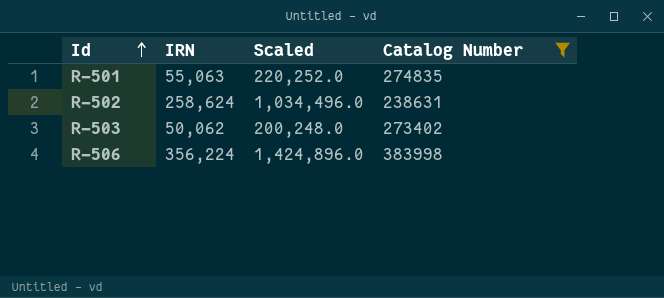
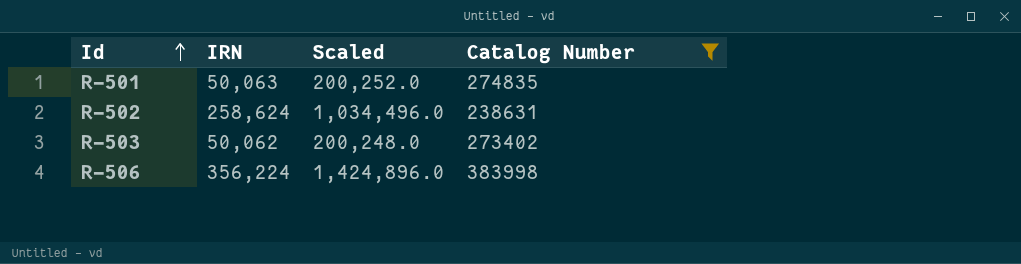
R-501 | IRN: 55,063 -> 50,063
R-501 | Scaled: 220,252.0 -> 200,252.0

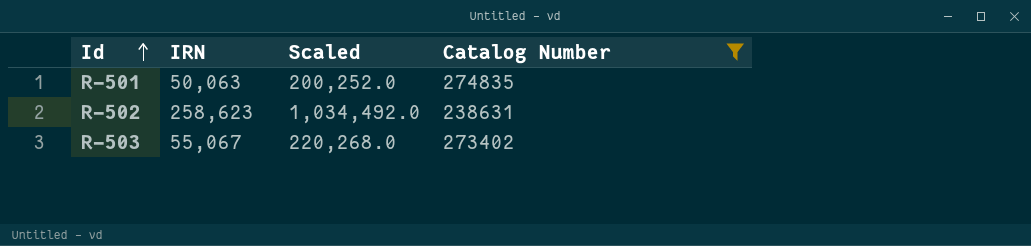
row R-506: 356,224 | 1,424,896.0 | 383998 -> none
R-502 | IRN: 258,624 -> 258,623
R-502 | Scaled: 1,034,496.0 -> 1,034,492.0
R-503 | IRN: 50,062 -> 55,067
R-503 | Scaled: 200,248.0 -> 220,268.0

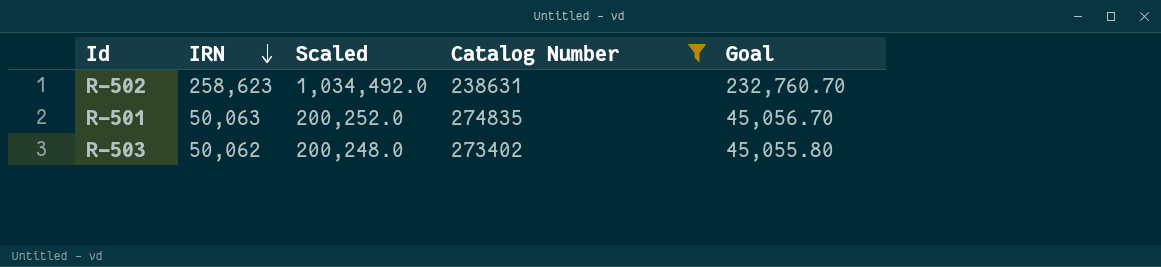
row order: Id ascending -> IRN descending
column Goal | formula: none -> [IRN] * 0.9
R-503 | IRN: 55,067 -> 50,062
R-503 | Scaled: 220,268.0 -> 200,248.0

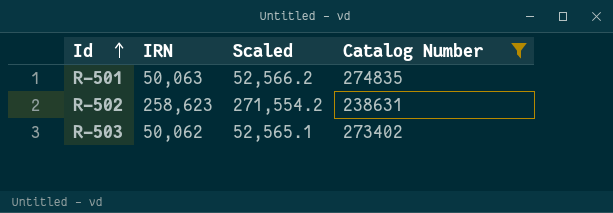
row order: IRN descending -> Id ascending
column Goal | formula: [IRN] * 0.9 -> none
column Scaled | formula: [IRN] * 4 -> [IRN] * 1.05

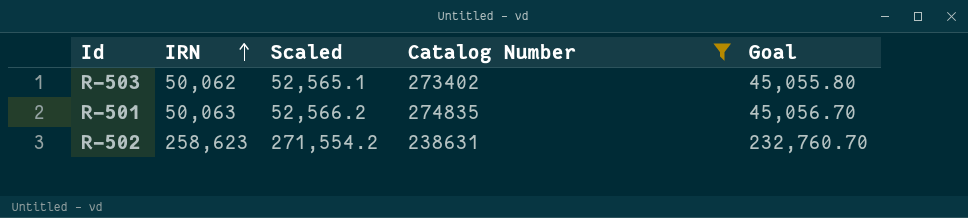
row order: Id ascending -> IRN ascending
column Goal | formula: none -> [IRN] * 0.9

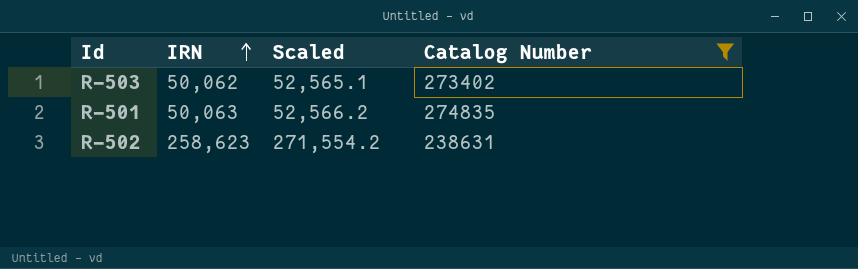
column Goal | formula: [IRN] * 0.9 -> none

